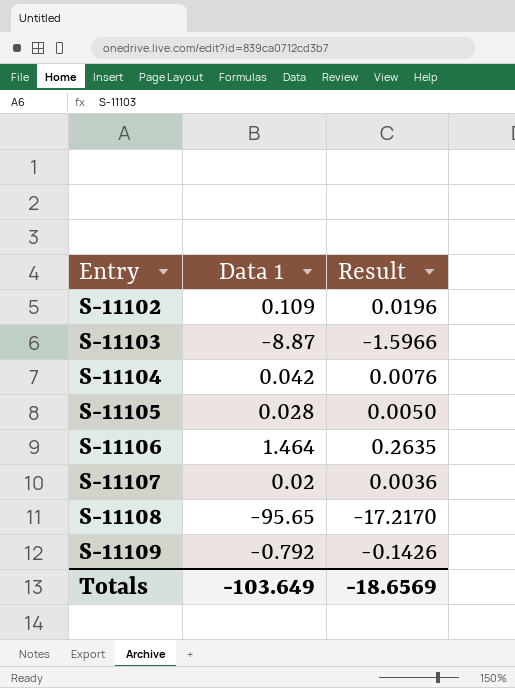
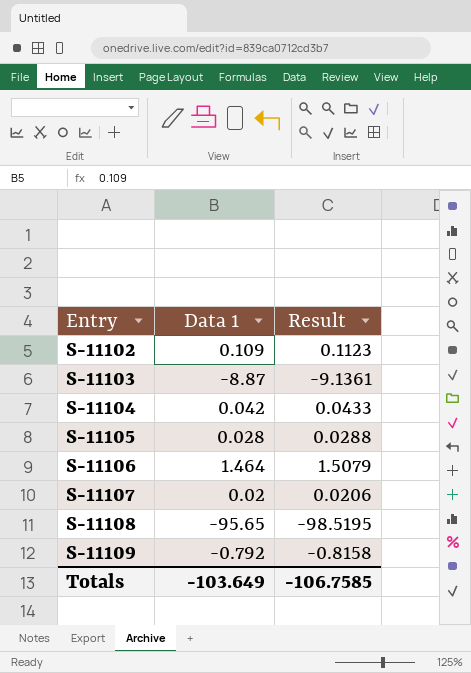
column Result | formula: [Data 1] * 0.18 -> [Data 1] * 1.03
Totals | Result: -18.6569 -> -106.7585

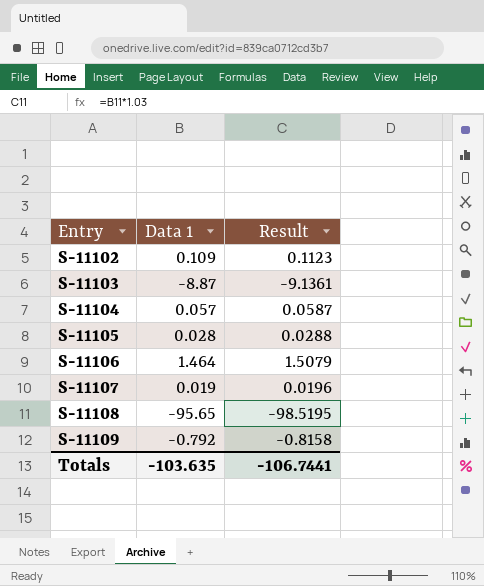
S-11104 | Data 1: 0.042 -> 0.057
S-11104 | Result: 0.0433 -> 0.0587
S-11107 | Data 1: 0.02 -> 0.019
S-11107 | Result: 0.0206 -> 0.0196
Totals | Data 1: -103.649 -> -103.635
Totals | Result: -106.7585 -> -106.7441

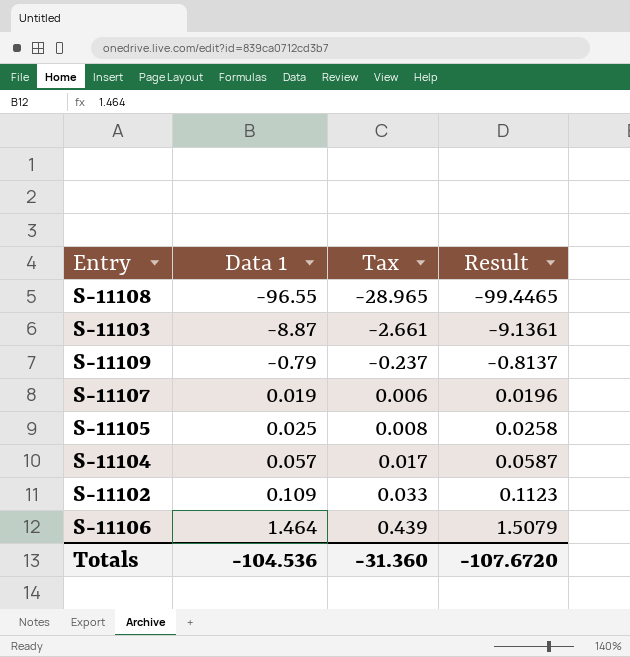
row order: Entry ascending -> Data 1 ascending
column Tax | formula: none -> [Data 1] * 0.3
S-11108 | Data 1: -95.65 -> -96.55
S-11108 | Result: -98.5195 -> -99.4465
S-11109 | Data 1: -0.792 -> -0.79
S-11109 | Result: -0.8158 -> -0.8137
S-11105 | Data 1: 0.028 -> 0.025
S-11105 | Result: 0.0288 -> 0.0258
Totals | Data 1: -103.635 -> -104.536
Totals | Result: -106.7441 -> -107.6720

